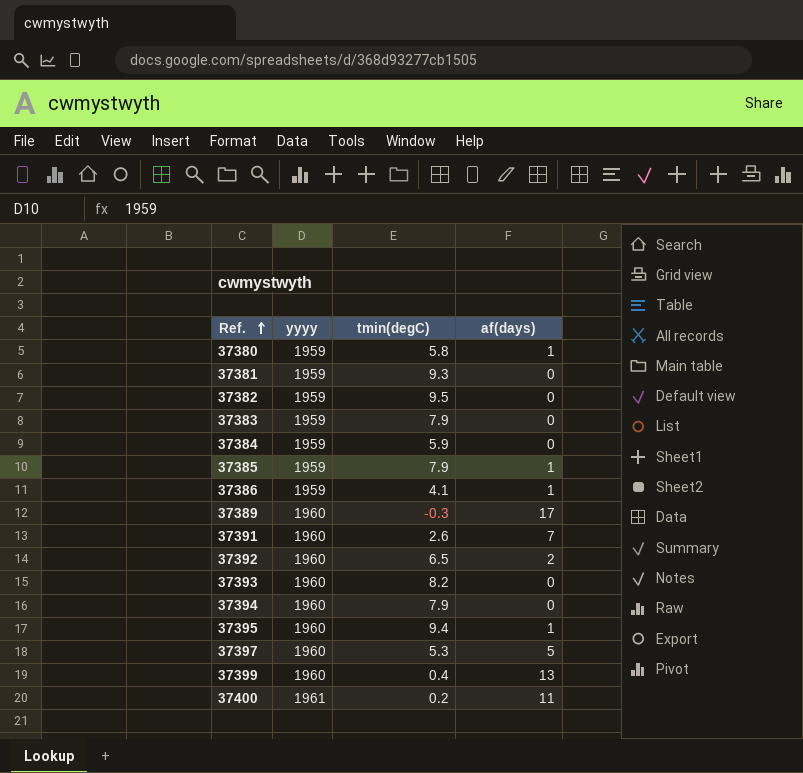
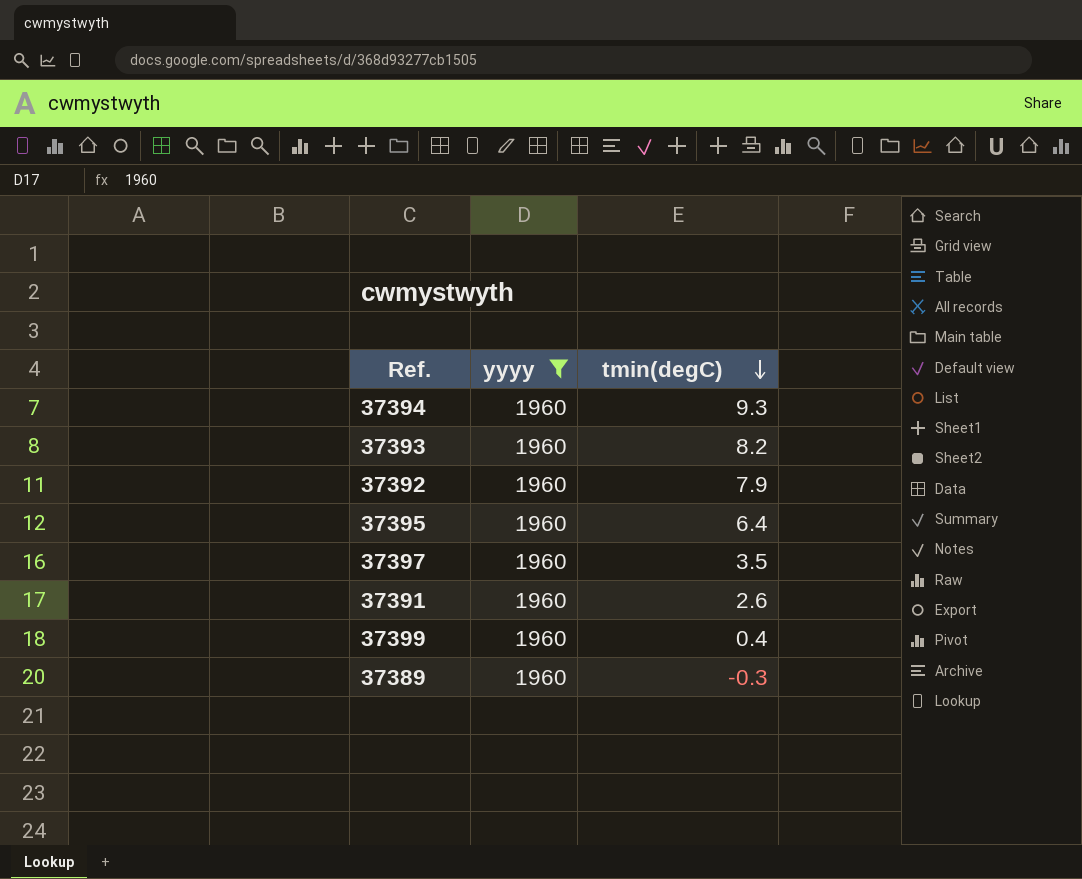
filter: none -> yyyy = 1960
row order: Ref. ascending -> tmin(degC) descending
column af(days) | position: 4 -> none
37394 | tmin(degC): 7.9 -> 9.3
37392 | tmin(degC): 6.5 -> 7.9
37395 | tmin(degC): 9.4 -> 6.4
37397 | tmin(degC): 5.3 -> 3.5

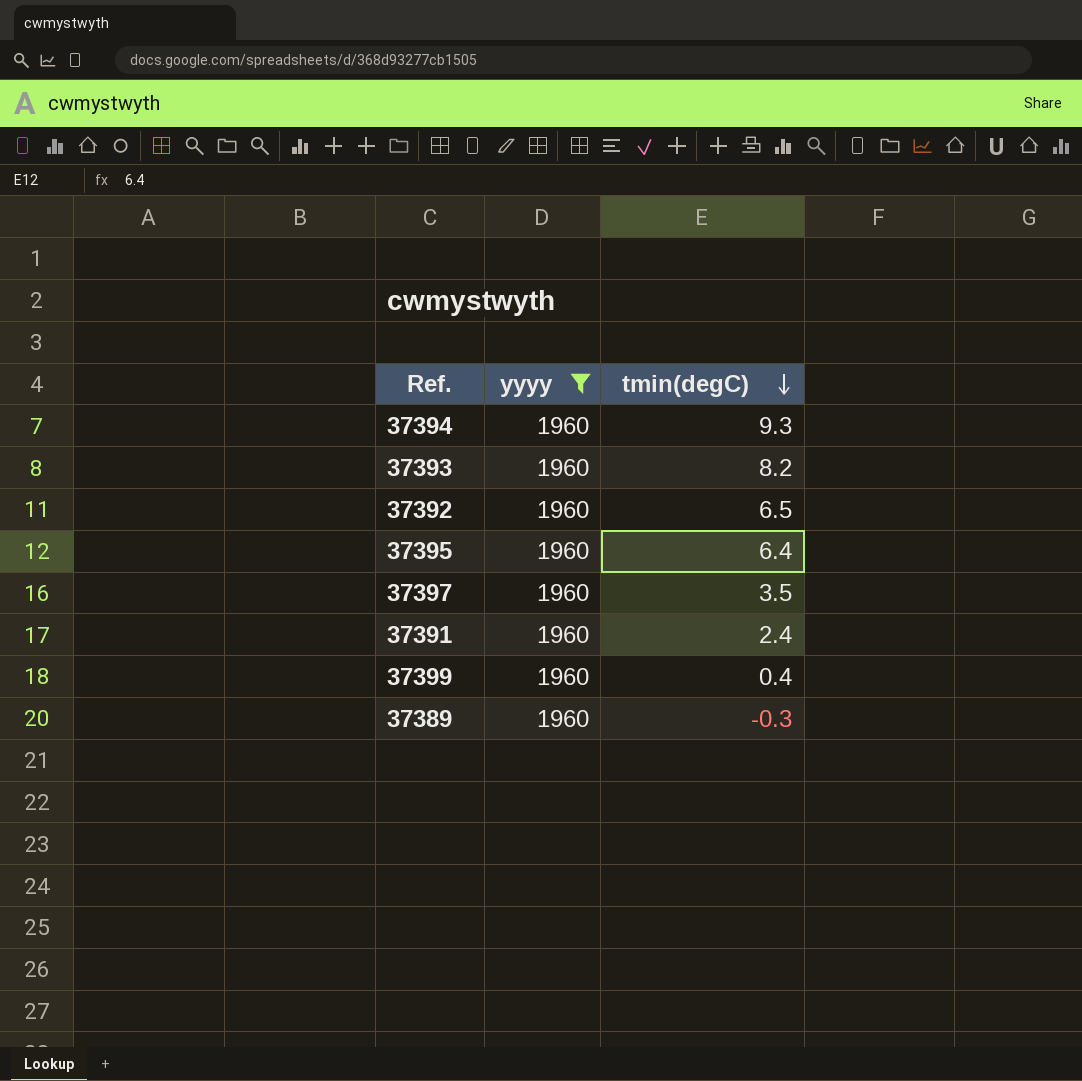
37392 | tmin(degC): 7.9 -> 6.5
37391 | tmin(degC): 2.6 -> 2.4

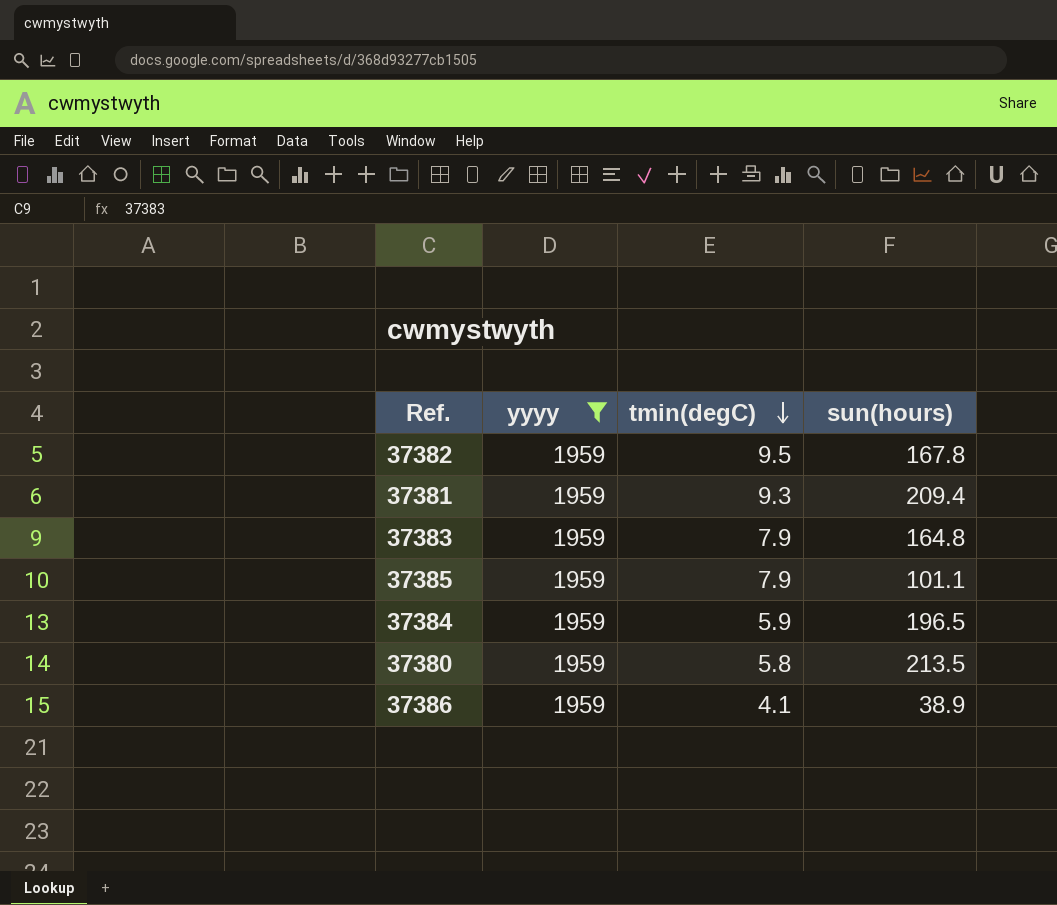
filter: yyyy = 1960 -> yyyy = 1959
column sun(hours) | position: none -> 4

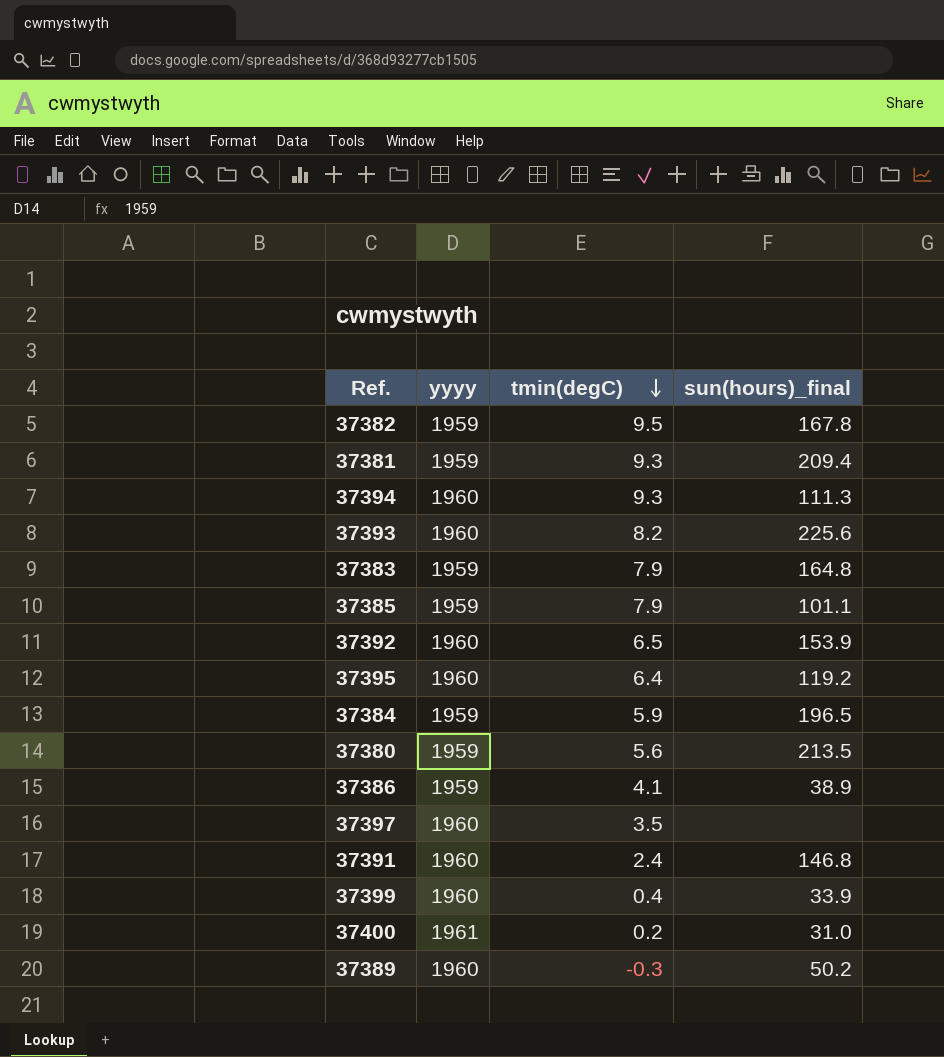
filter: yyyy = 1959 -> none
column name: sun(hours) -> sun(hours)_final
37380 | tmin(degC): 5.8 -> 5.6

